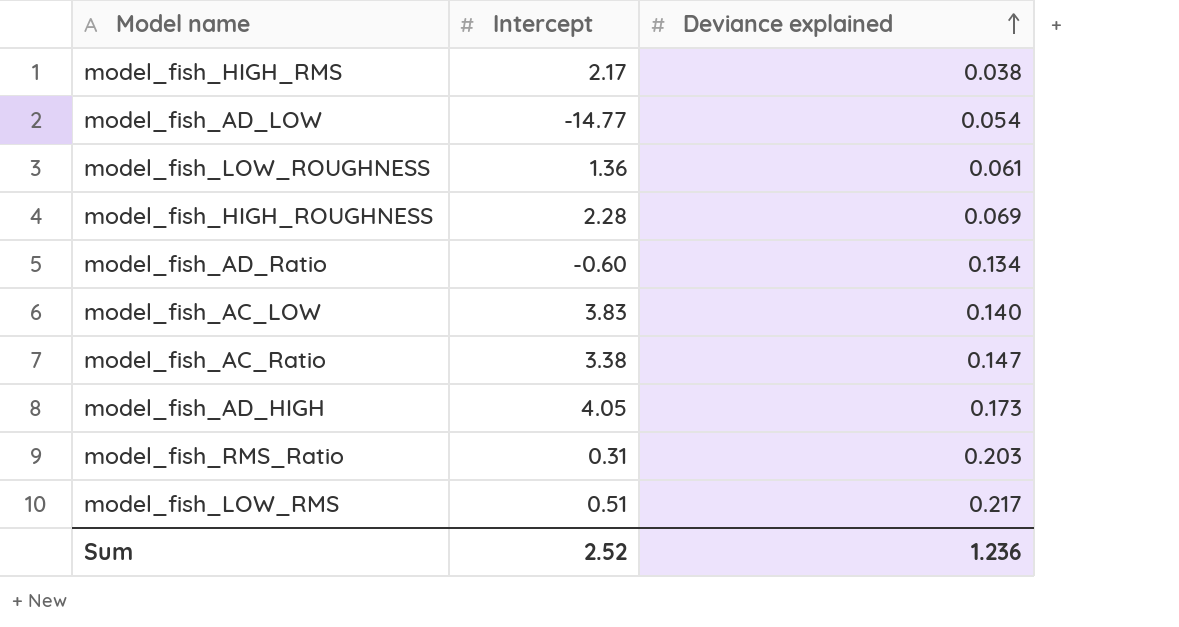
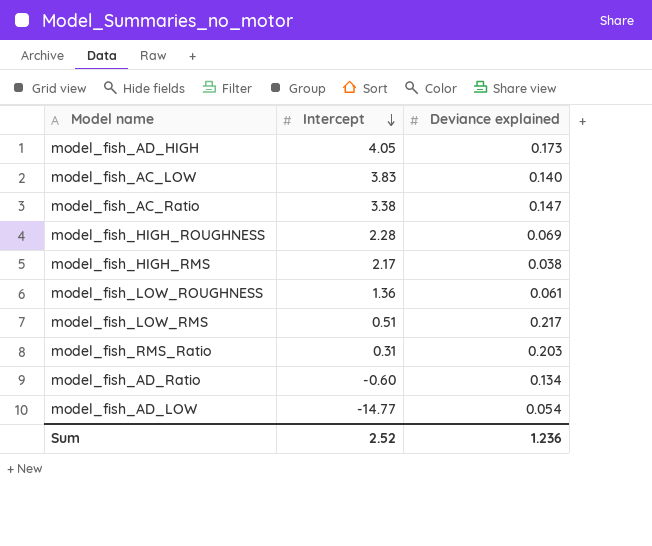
row order: Deviance explained ascending -> Intercept descending

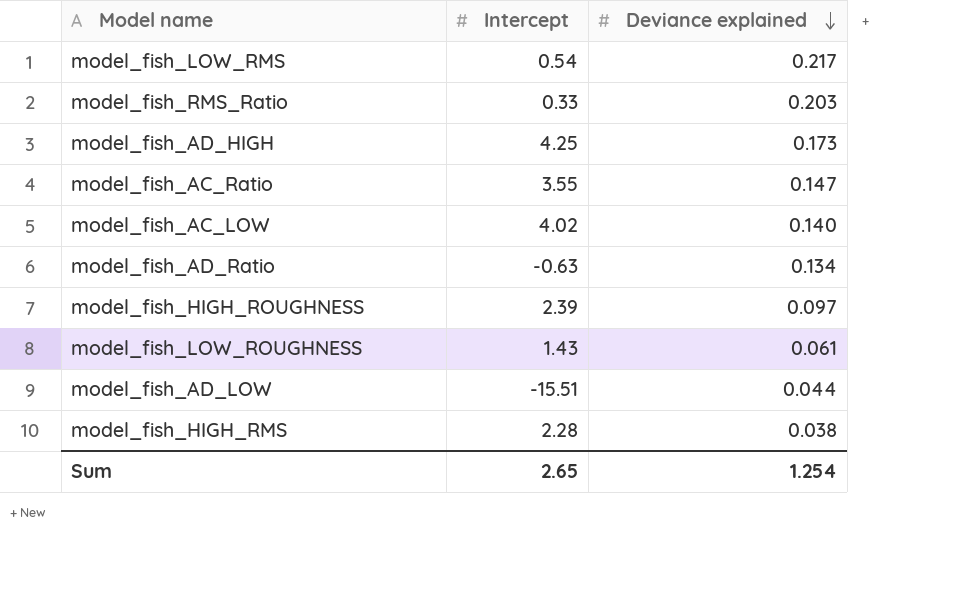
row order: Intercept descending -> Deviance explained descending
model_fish_LOW_RMS | Intercept: 0.51 -> 0.54
model_fish_RMS_Ratio | Intercept: 0.31 -> 0.33
model_fish_AD_HIGH | Intercept: 4.05 -> 4.25
model_fish_AC_Ratio | Intercept: 3.38 -> 3.55
model_fish_AC_LOW | Intercept: 3.83 -> 4.02
model_fish_AD_Ratio | Intercept: -0.60 -> -0.63
model_fish_HIGH_ROUGHNESS | Intercept: 2.28 -> 2.39
model_fish_HIGH_ROUGHNESS | Deviance explained: 0.069 -> 0.097
model_fish_LOW_ROUGHNESS | Intercept: 1.36 -> 1.43
model_fish_AD_LOW | Intercept: -14.77 -> -15.51
model_fish_AD_LOW | Deviance explained: 0.054 -> 0.044
model_fish_HIGH_RMS | Intercept: 2.17 -> 2.28
Sum | Intercept: 2.52 -> 2.65
Sum | Deviance explained: 1.236 -> 1.254

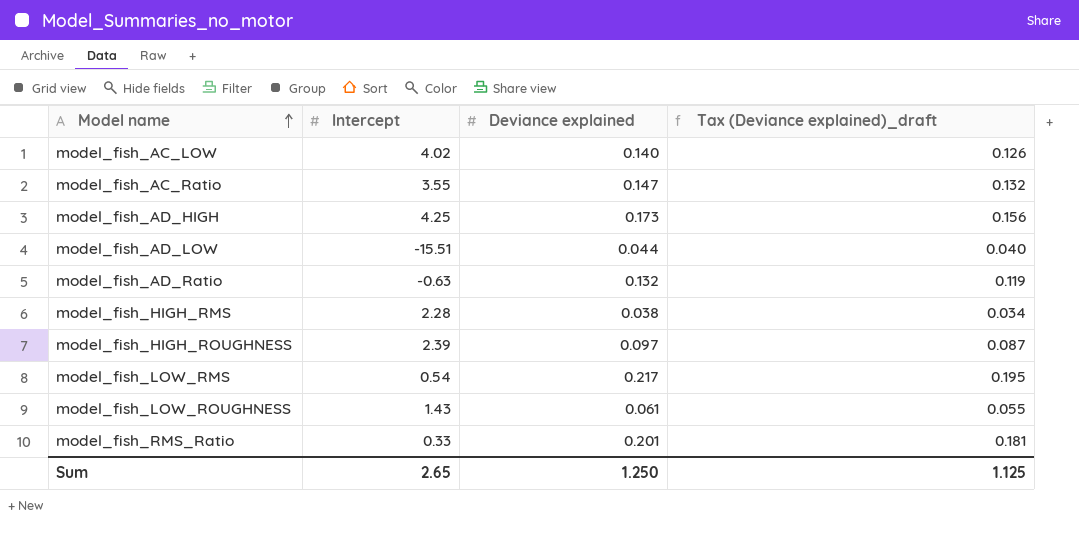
row order: Deviance explained descending -> Model name ascending
column Tax (Deviance explained)_draft | formula: none -> [Deviance explained] * 0.9
model_fish_AD_Ratio | Deviance explained: 0.134 -> 0.132
model_fish_RMS_Ratio | Deviance explained: 0.203 -> 0.201
Sum | Deviance explained: 1.254 -> 1.250

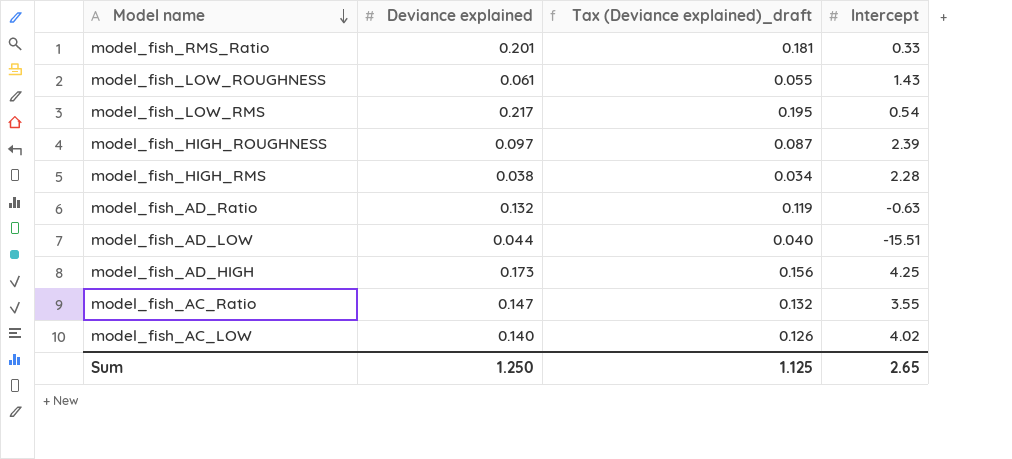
row order: Model name ascending -> Model name descending
column Intercept | position: 2 -> 4

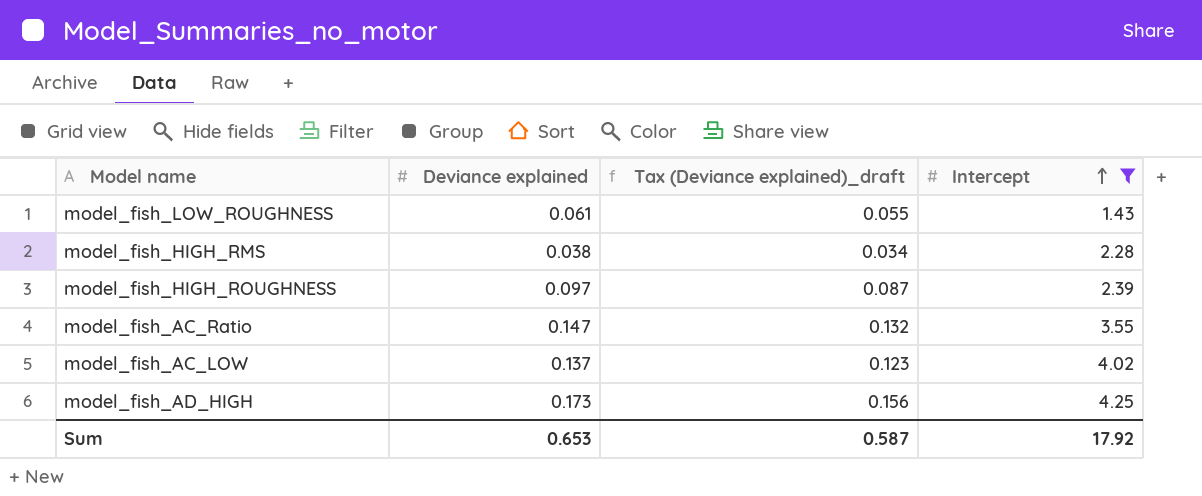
filter: none -> Intercept >= 1.43
row order: Model name descending -> Intercept ascending
model_fish_AC_LOW | Deviance explained: 0.140 -> 0.137
model_fish_AC_LOW | Tax (Deviance explained)_draft: 0.126 -> 0.123
Sum | Deviance explained: 1.250 -> 0.653
Sum | Tax (Deviance explained)_draft: 1.125 -> 0.587
Sum | Intercept: 2.65 -> 17.92

